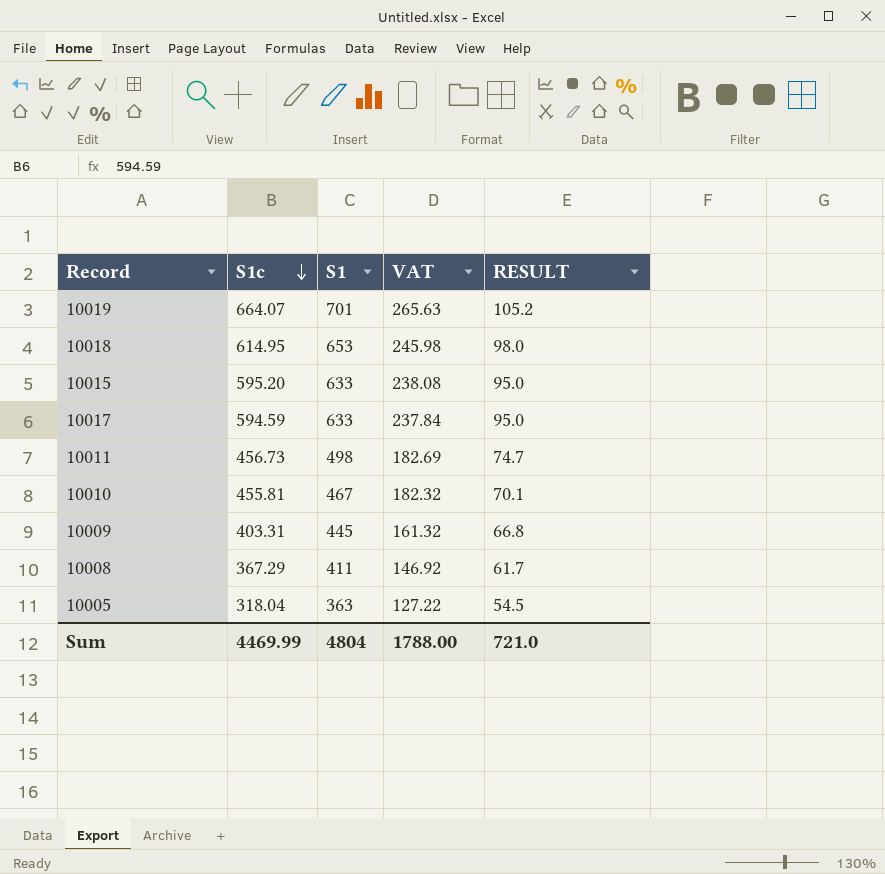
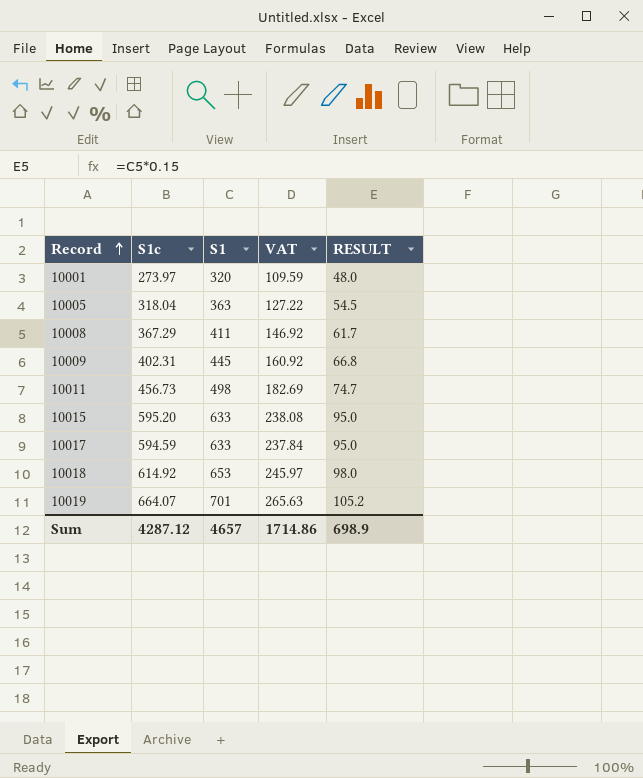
row order: S1c descending -> Record ascending
row 10010: 455.81 | 467 | 182.32 | 70.1 -> none
row 10001: none -> 273.97 | 320 | 109.59 | 48.0
10009 | S1c: 403.31 -> 402.31
10009 | VAT: 161.32 -> 160.92
10018 | S1c: 614.95 -> 614.92
10018 | VAT: 245.98 -> 245.97
Sum | S1c: 4469.99 -> 4287.12
Sum | S1: 4804 -> 4657
Sum | VAT: 1788.00 -> 1714.86
Sum | RESULT: 721.0 -> 698.9

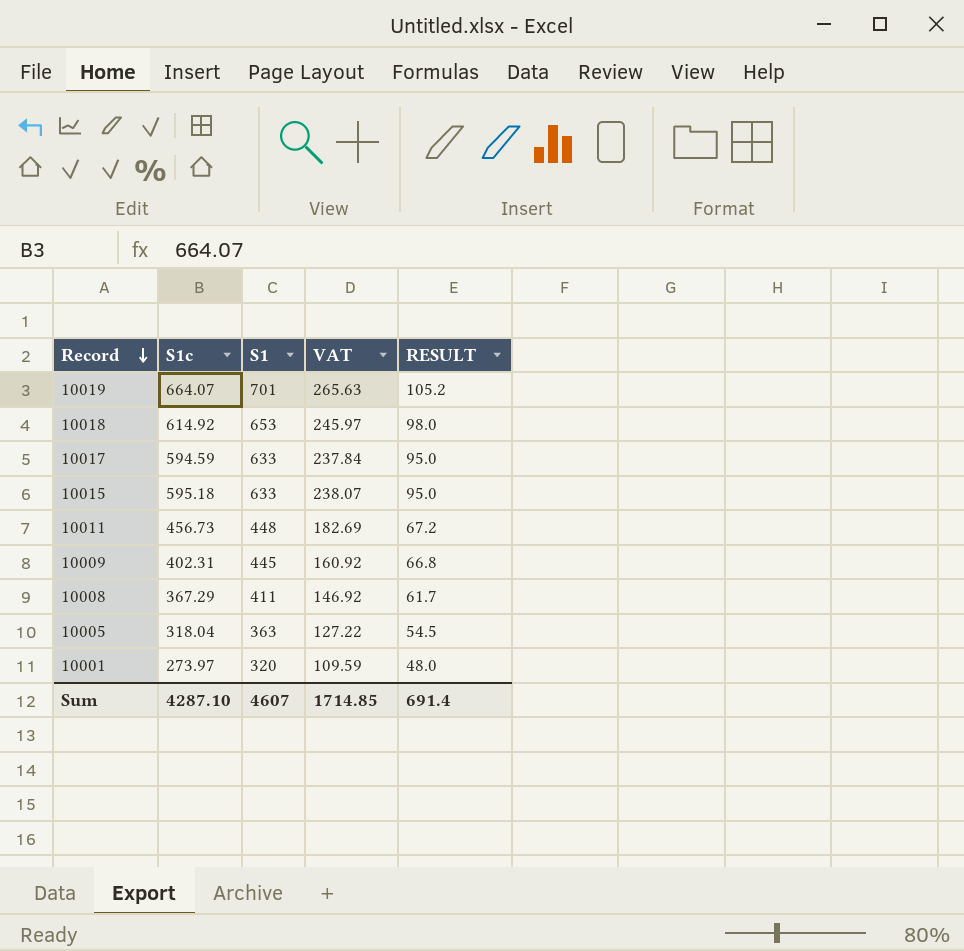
row order: Record ascending -> Record descending
10015 | S1c: 595.20 -> 595.18
10015 | VAT: 238.08 -> 238.07
10011 | S1: 498 -> 448
10011 | RESULT: 74.7 -> 67.2
Sum | S1c: 4287.12 -> 4287.10
Sum | S1: 4657 -> 4607
Sum | VAT: 1714.86 -> 1714.85
Sum | RESULT: 698.9 -> 691.4

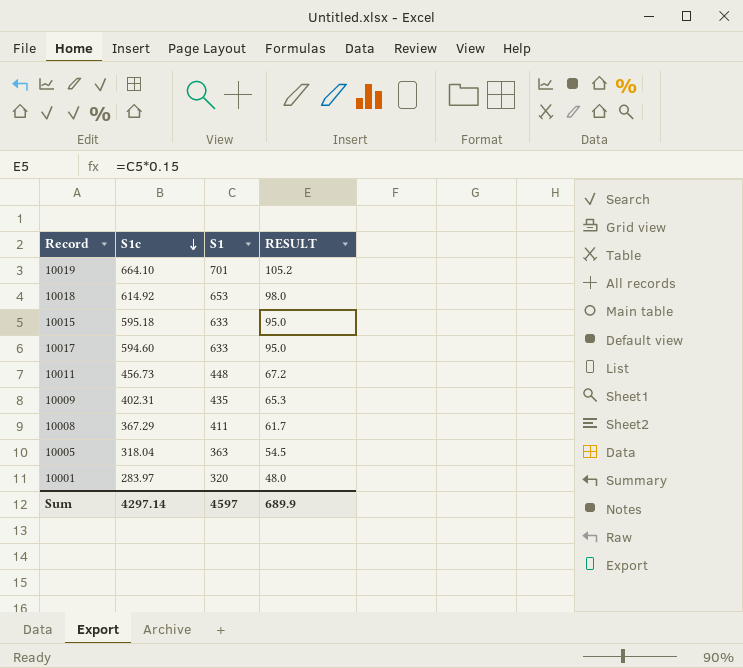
row order: Record descending -> S1c descending
column VAT | formula: [S1c] * 0.4 -> none
10019 | S1c: 664.07 -> 664.10
10017 | S1c: 594.59 -> 594.60
10009 | S1: 445 -> 435
10009 | RESULT: 66.8 -> 65.3
10001 | S1c: 273.97 -> 283.97
Sum | S1c: 4287.10 -> 4297.14
Sum | S1: 4607 -> 4597
Sum | RESULT: 691.4 -> 689.9

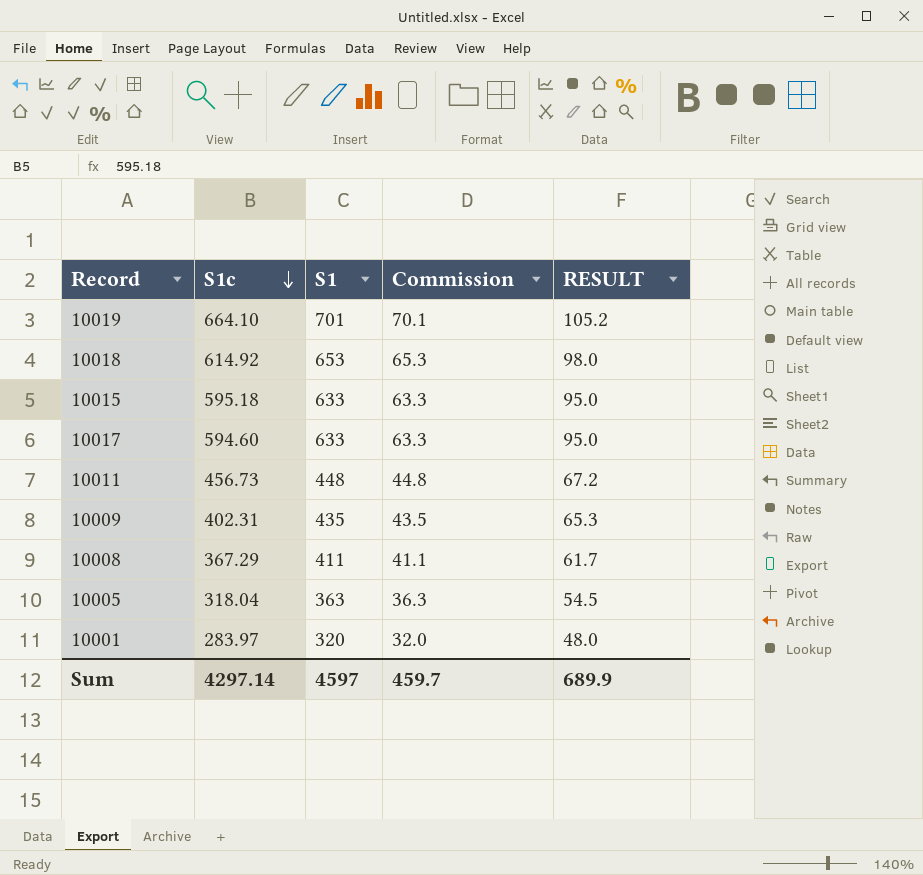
column Commission | formula: none -> [S1] * 0.1

